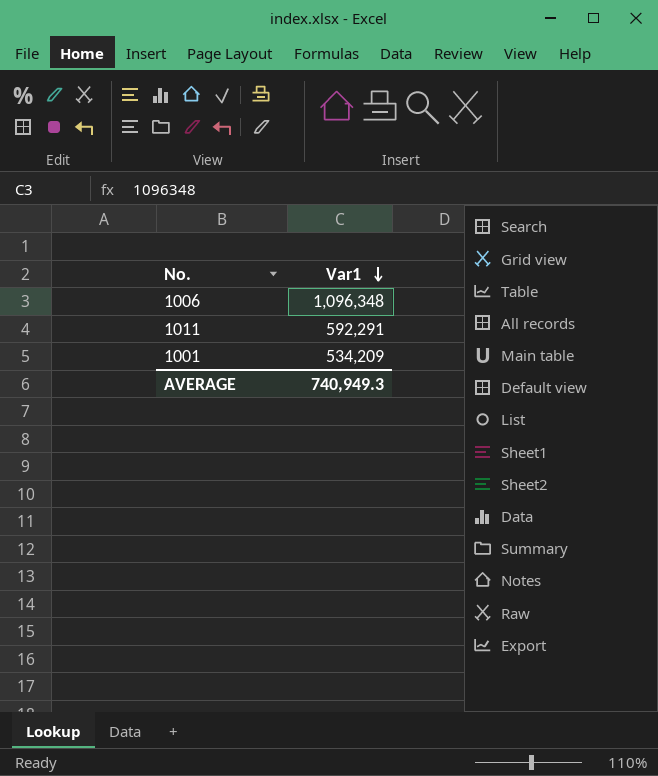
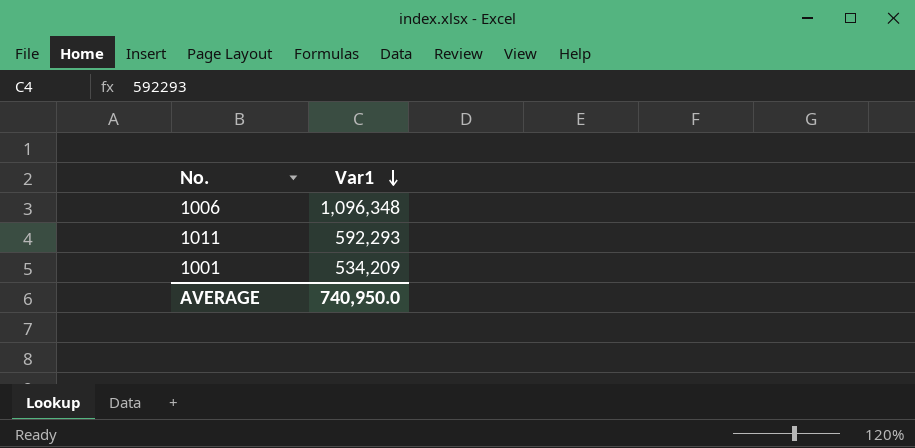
1011 | Var1: 592,291 -> 592,293
AVERAGE | Var1: 740,949.3 -> 740,950.0

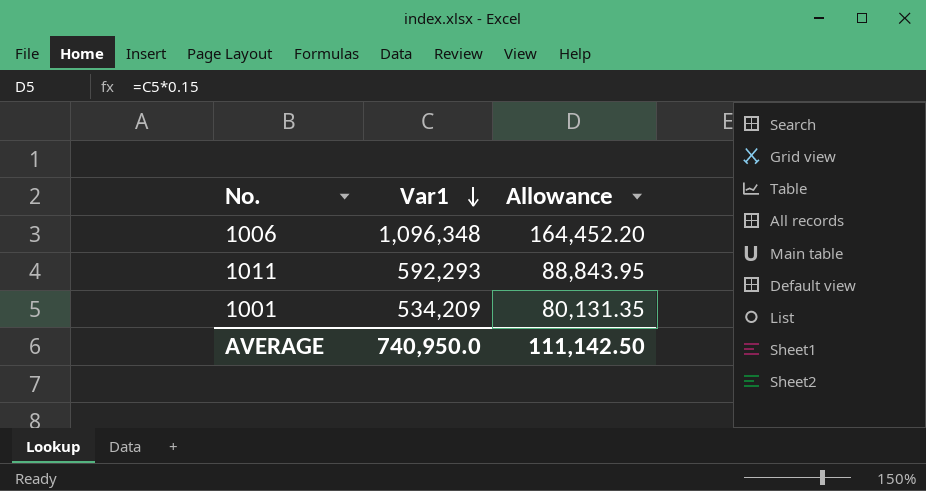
column Allowance | formula: none -> [Var1] * 0.15

